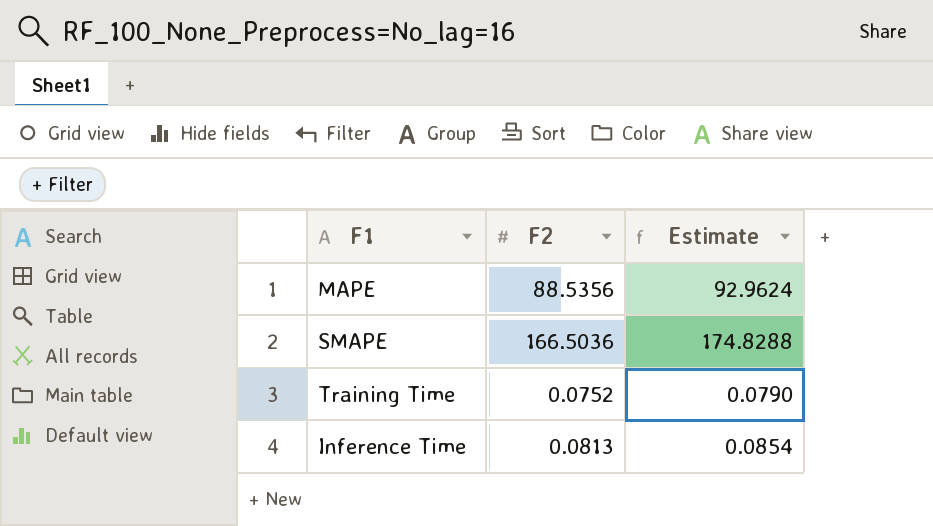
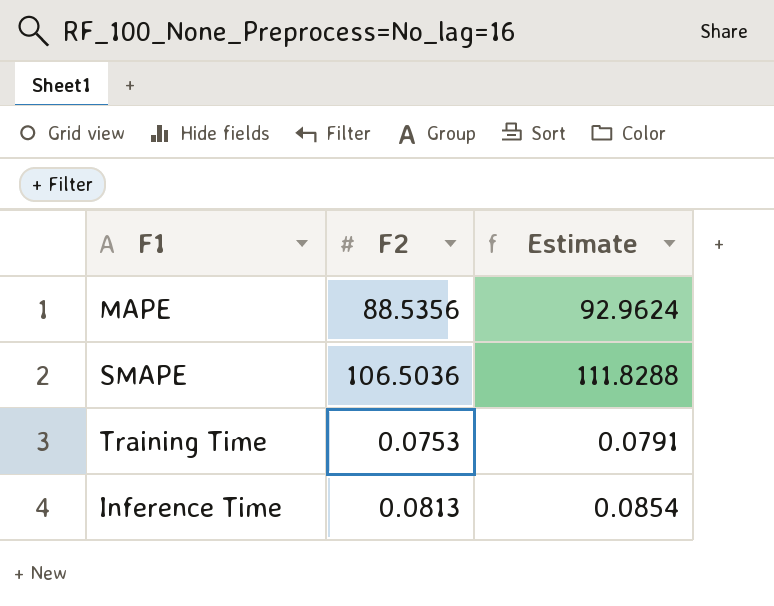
SMAPE | F2: 166.5036 -> 106.5036
SMAPE | Estimate: 174.8288 -> 111.8288
Training Time | F2: 0.0752 -> 0.0753
Training Time | Estimate: 0.0790 -> 0.0791

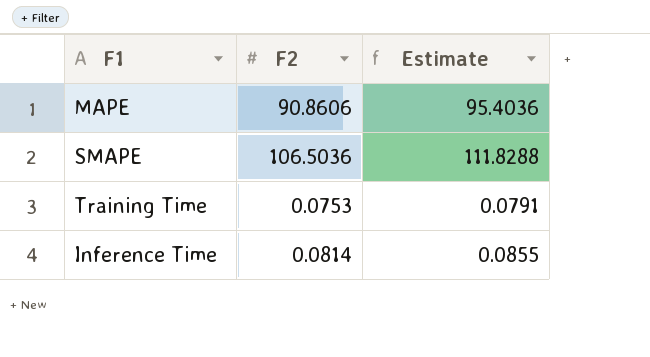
MAPE | F2: 88.5356 -> 90.8606
MAPE | Estimate: 92.9624 -> 95.4036
Inference Time | F2: 0.0813 -> 0.0814
Inference Time | Estimate: 0.0854 -> 0.0855

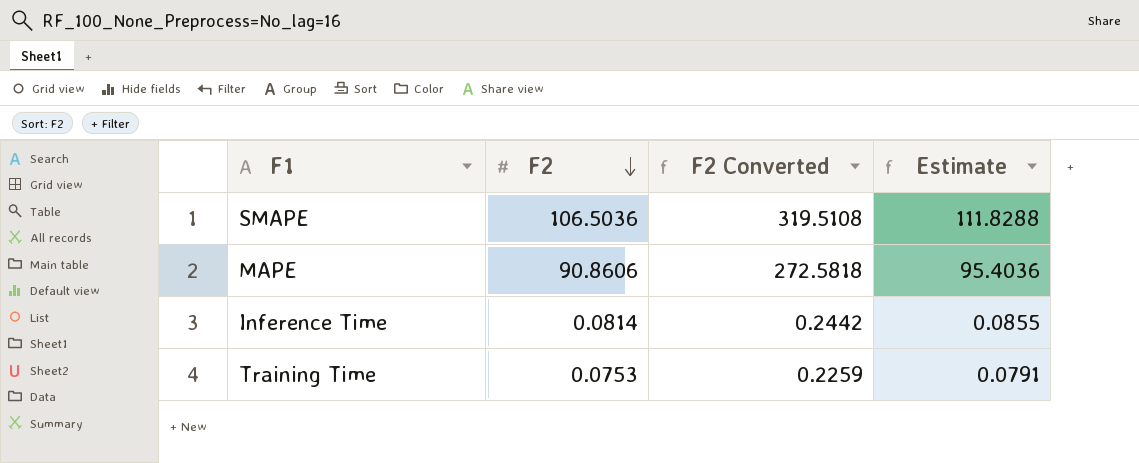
row order: none -> F2 descending
column F2 Converted | formula: none -> [F2] * 3

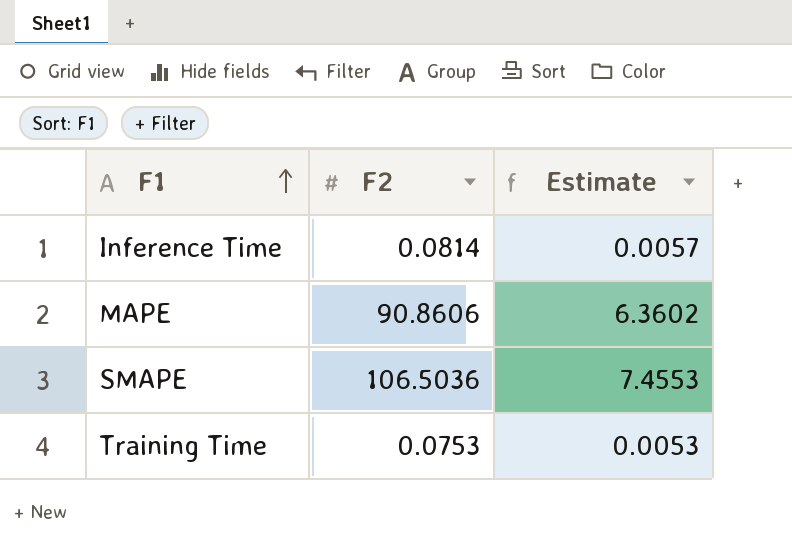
row order: F2 descending -> F1 ascending
column F2 Converted | formula: [F2] * 3 -> none
column Estimate | formula: [F2] * 1.05 -> [F2] * 0.07

